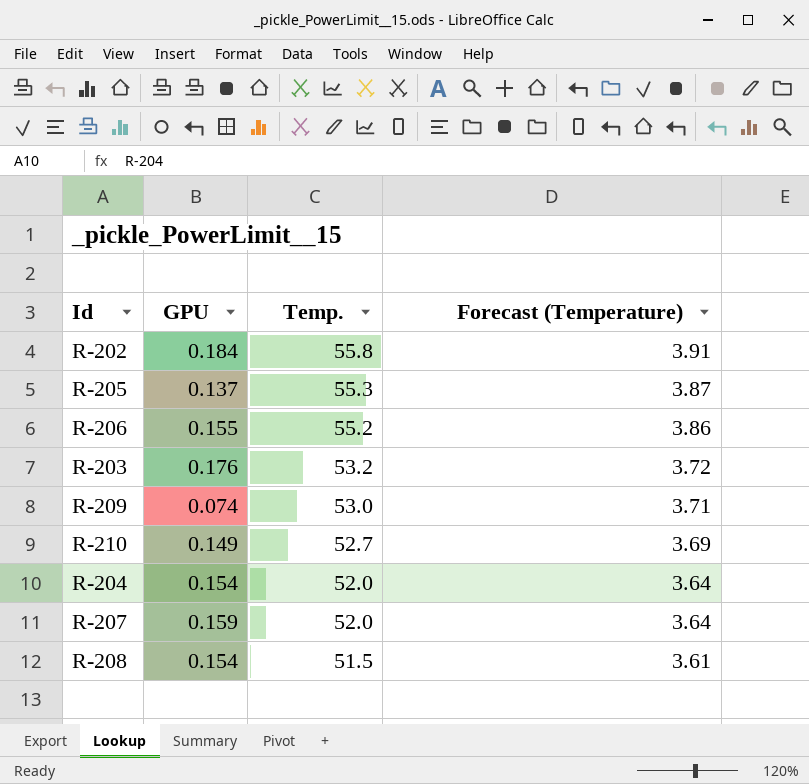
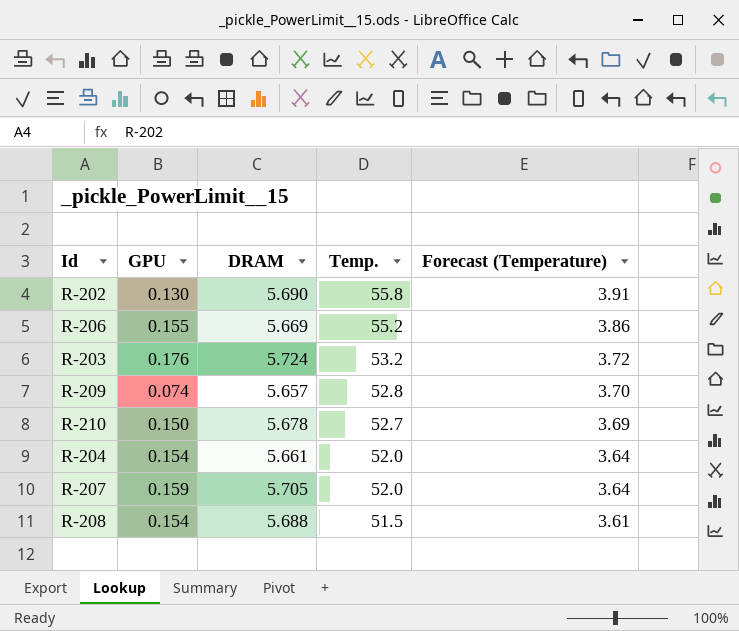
column DRAM | position: none -> 3
row R-205: 0.137 | 55.3 | 3.87 -> none
R-202 | GPU: 0.184 -> 0.130
R-209 | Temp.: 53.0 -> 52.8
R-209 | Forecast (Temperature): 3.71 -> 3.70
R-210 | GPU: 0.149 -> 0.150

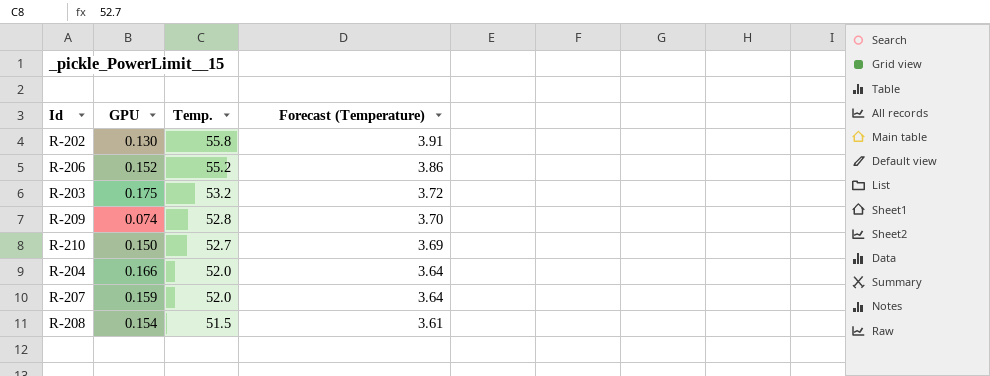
column DRAM | position: 3 -> none
R-206 | GPU: 0.155 -> 0.152
R-203 | GPU: 0.176 -> 0.175
R-204 | GPU: 0.154 -> 0.166

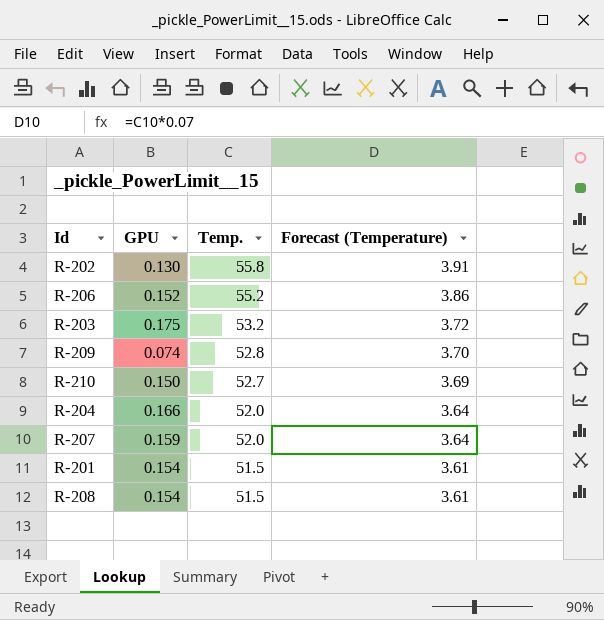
row R-201: none -> 0.154 | 51.5 | 3.61

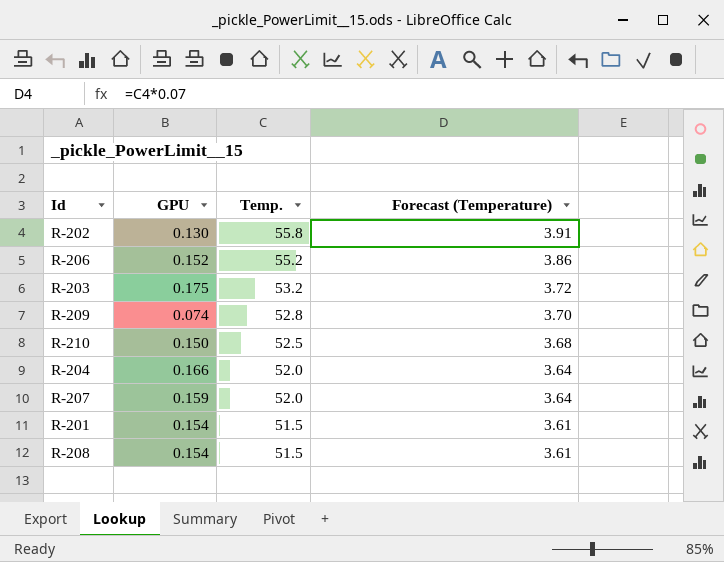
R-210 | Temp.: 52.7 -> 52.5
R-210 | Forecast (Temperature): 3.69 -> 3.68

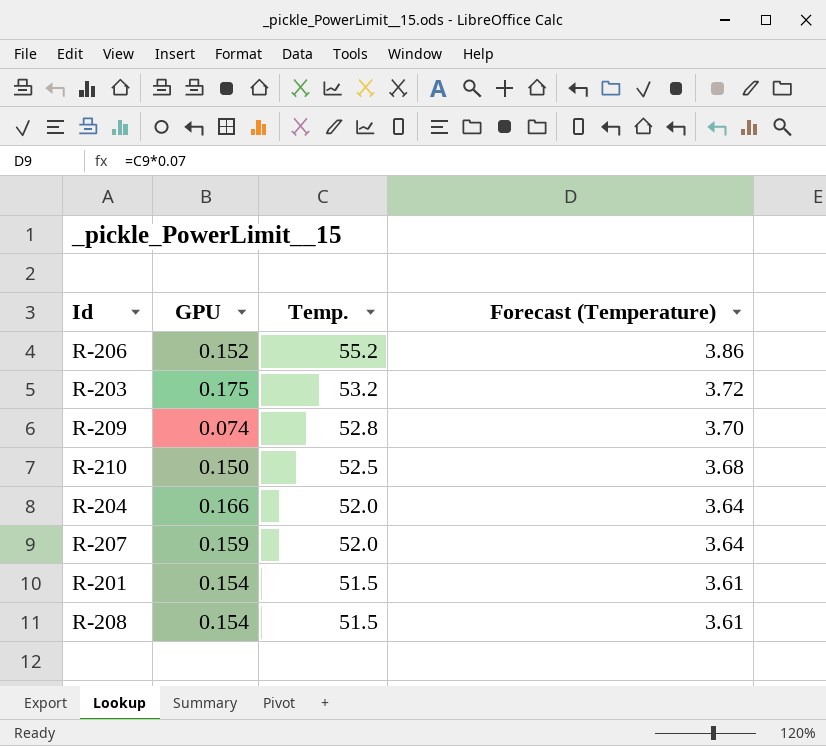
row R-202: 0.130 | 55.8 | 3.91 -> none

